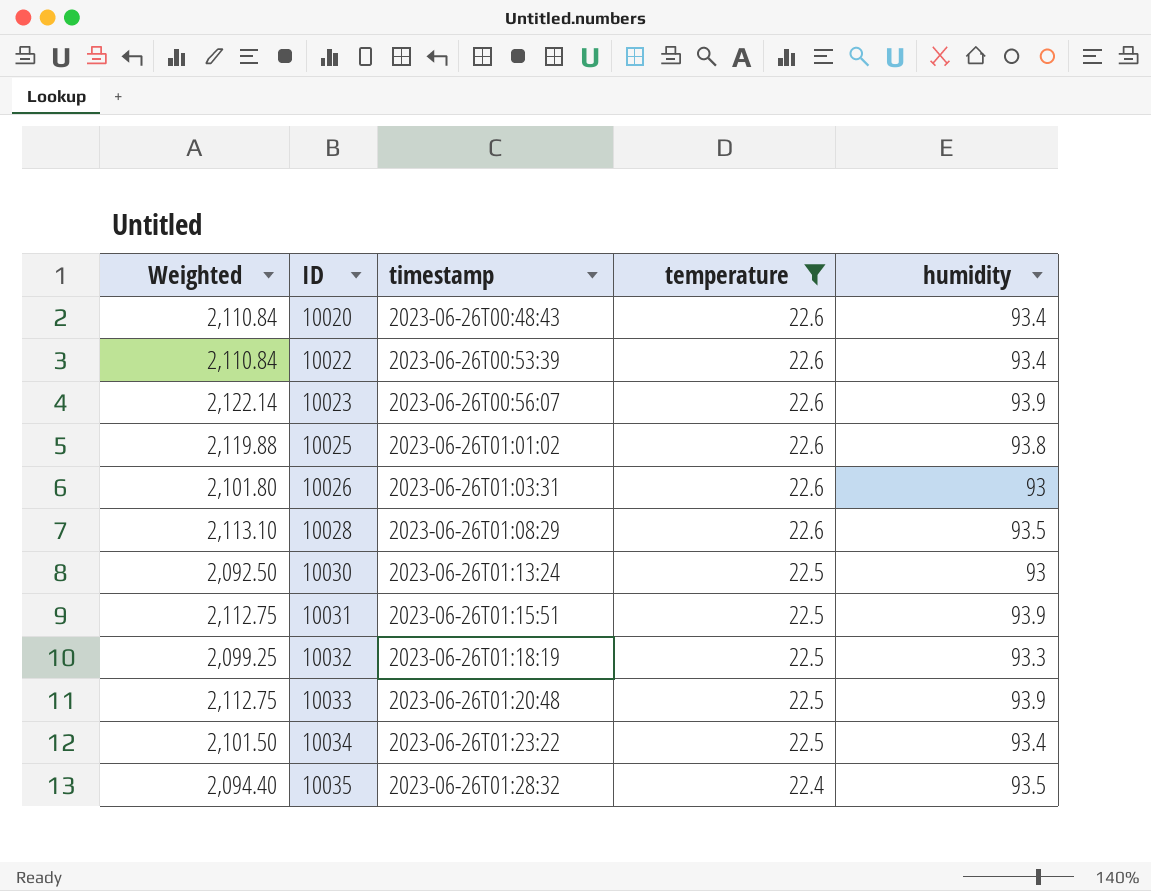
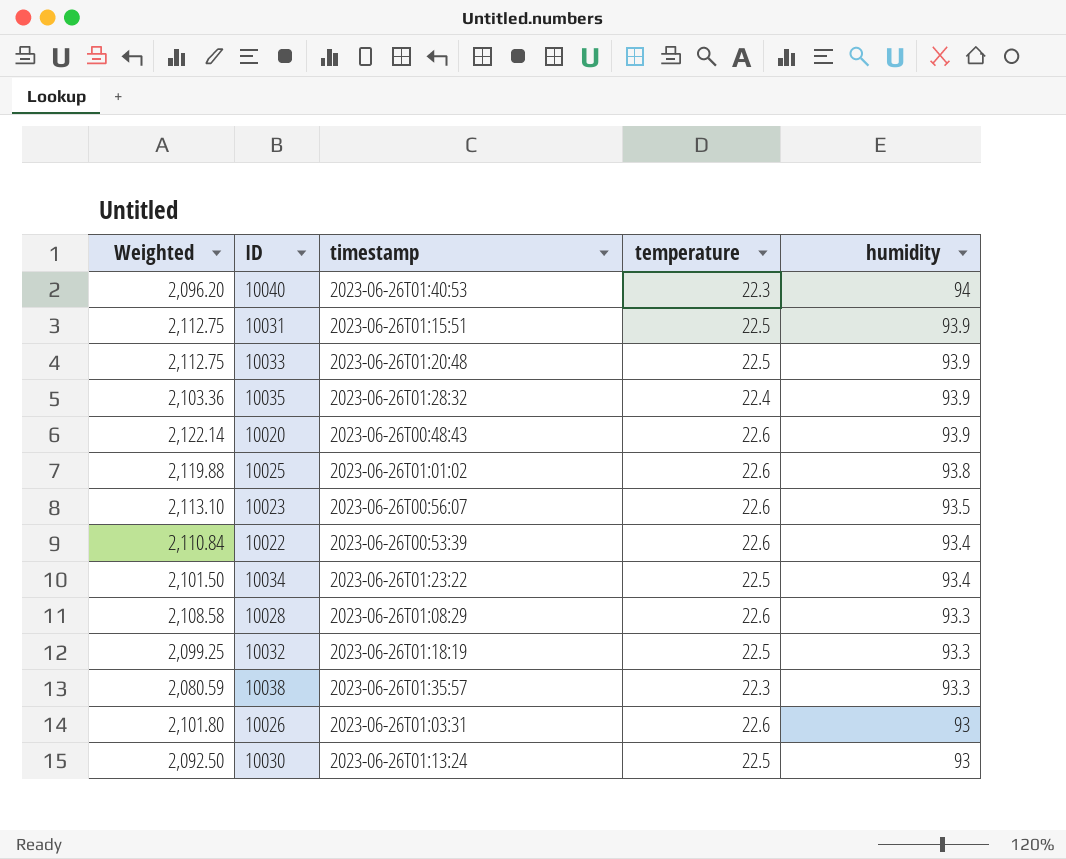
filter: temperature != 22.3 -> none
row order: ID ascending -> humidity descending
10035 | Weighted: 2,094.40 -> 2,103.36
10035 | humidity: 93.5 -> 93.9
10020 | Weighted: 2,110.84 -> 2,122.14
10020 | humidity: 93.4 -> 93.9
10023 | Weighted: 2,122.14 -> 2,113.10
10023 | humidity: 93.9 -> 93.5
10028 | Weighted: 2,113.10 -> 2,108.58
10028 | humidity: 93.5 -> 93.3

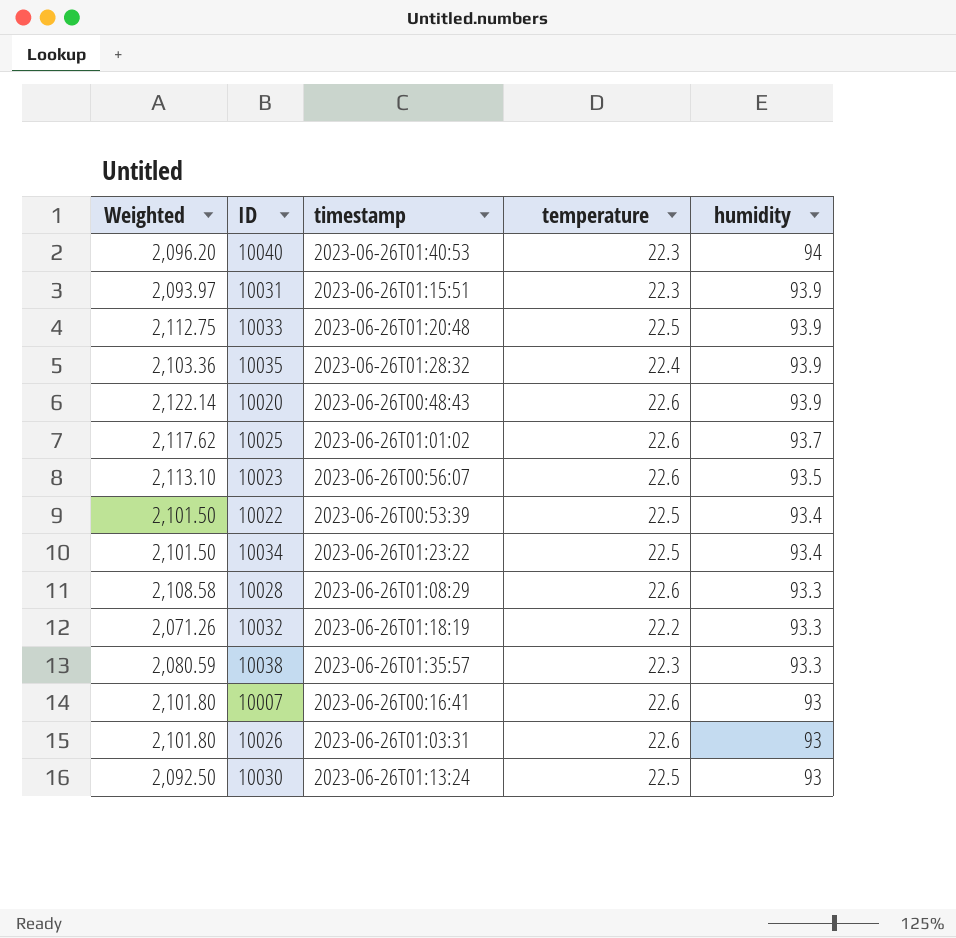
10031 | Weighted: 2,112.75 -> 2,093.97
10031 | temperature: 22.5 -> 22.3
10025 | Weighted: 2,119.88 -> 2,117.62
10025 | humidity: 93.8 -> 93.7
10022 | Weighted: 2,110.84 -> 2,101.50
10022 | temperature: 22.6 -> 22.5
10032 | Weighted: 2,099.25 -> 2,071.26
10032 | temperature: 22.5 -> 22.2
row 10007: none -> 2,101.80 | 2023-06-26T00:16:41 | 22.6 | 93

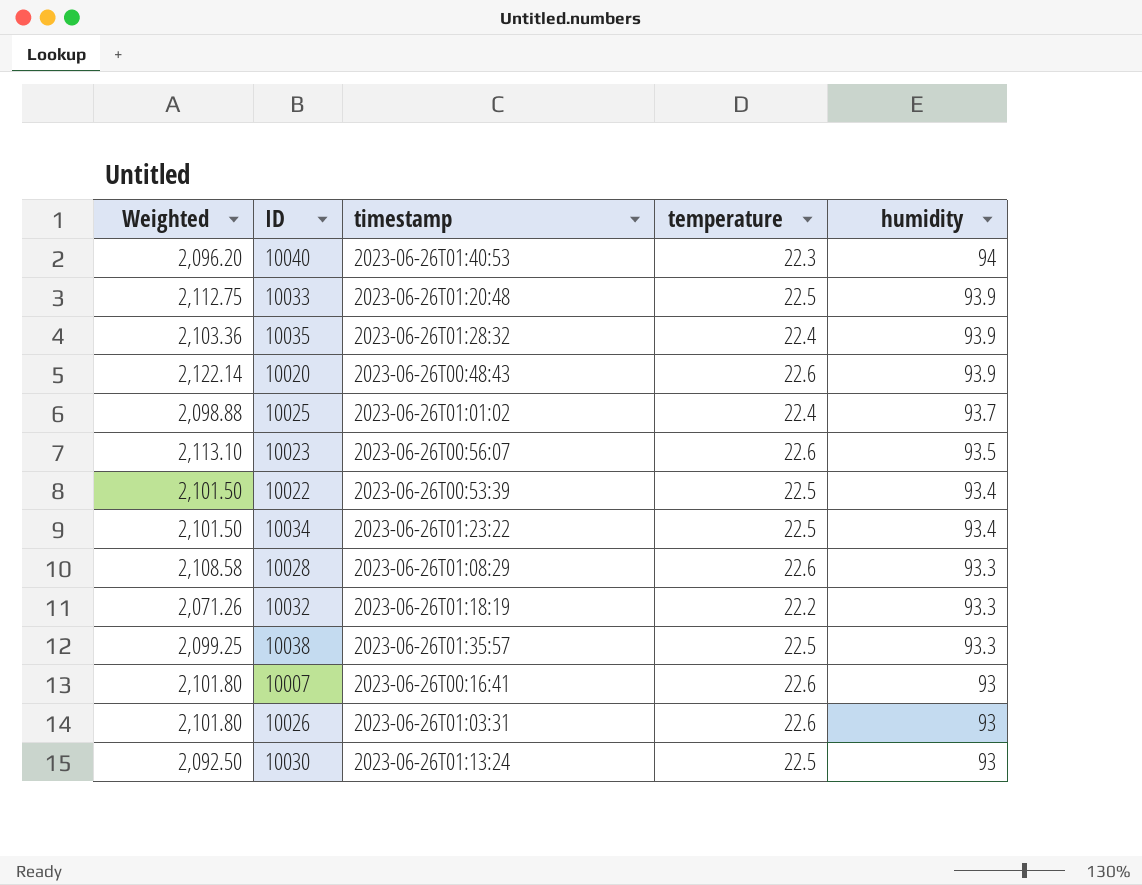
row 10031: 2,093.97 | 2023-06-26T01:15:51 | 22.3 | 93.9 -> none
10025 | Weighted: 2,117.62 -> 2,098.88
10025 | temperature: 22.6 -> 22.4
10038 | Weighted: 2,080.59 -> 2,099.25
10038 | temperature: 22.3 -> 22.5

